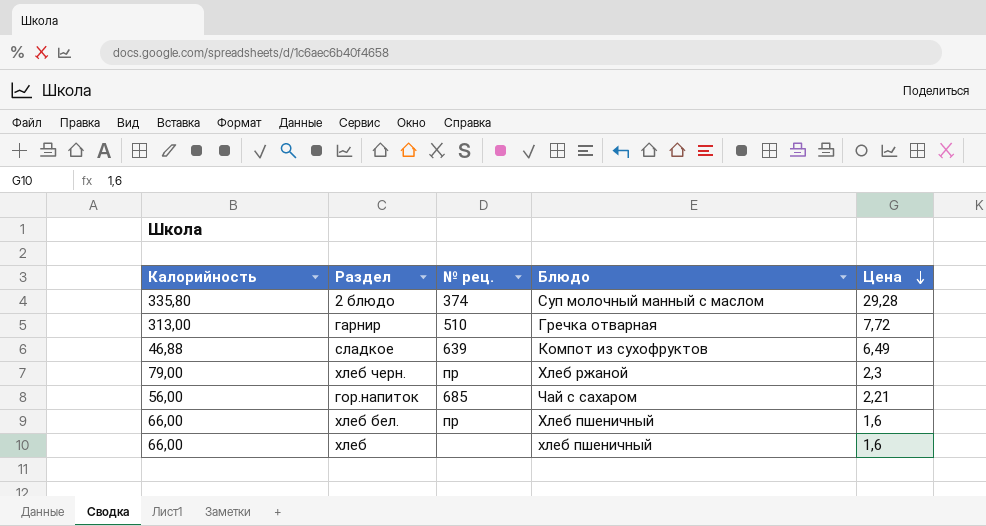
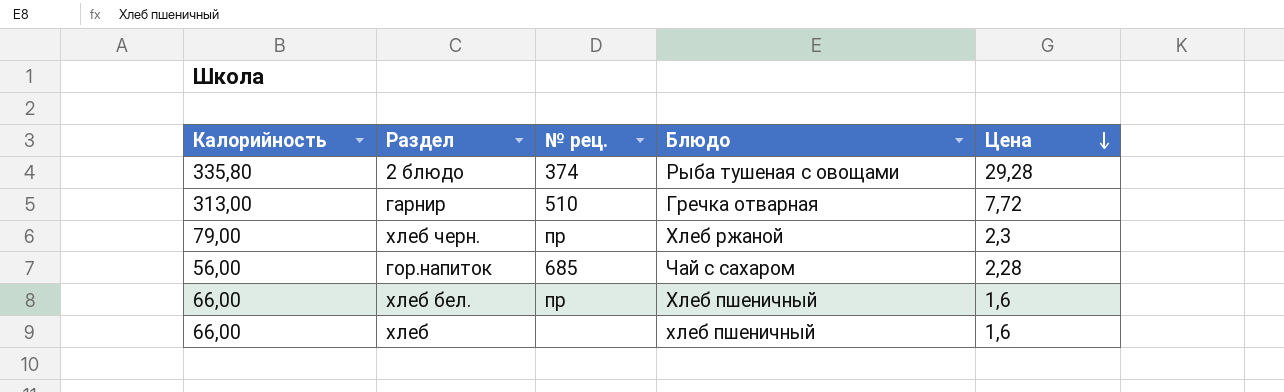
row сладкое: 46,88 | 639 | Компот из сухофруктов | 6,49 -> none
2 блюдо | Блюдо: Суп молочный манный с маслом -> Рыба тушеная с овощами
гор.напиток | Цена: 2,21 -> 2,28

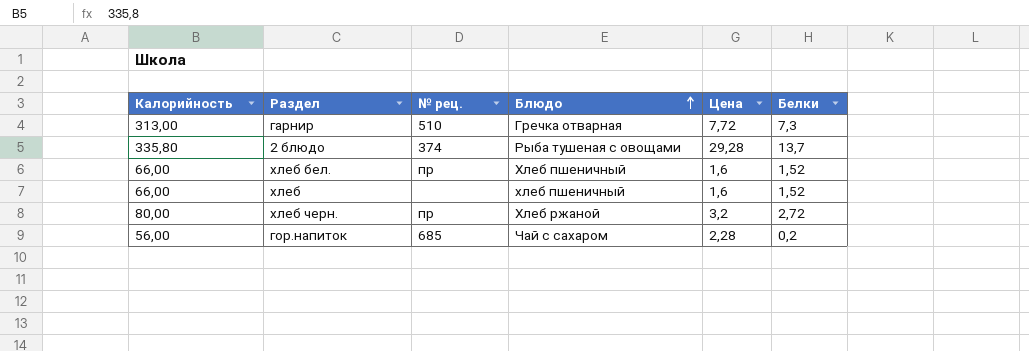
row order: Цена descending -> Блюдо ascending
column Белки | position: none -> 6
хлеб черн. | Калорийность: 79,00 -> 80,00
хлеб черн. | Цена: 2,3 -> 3,2

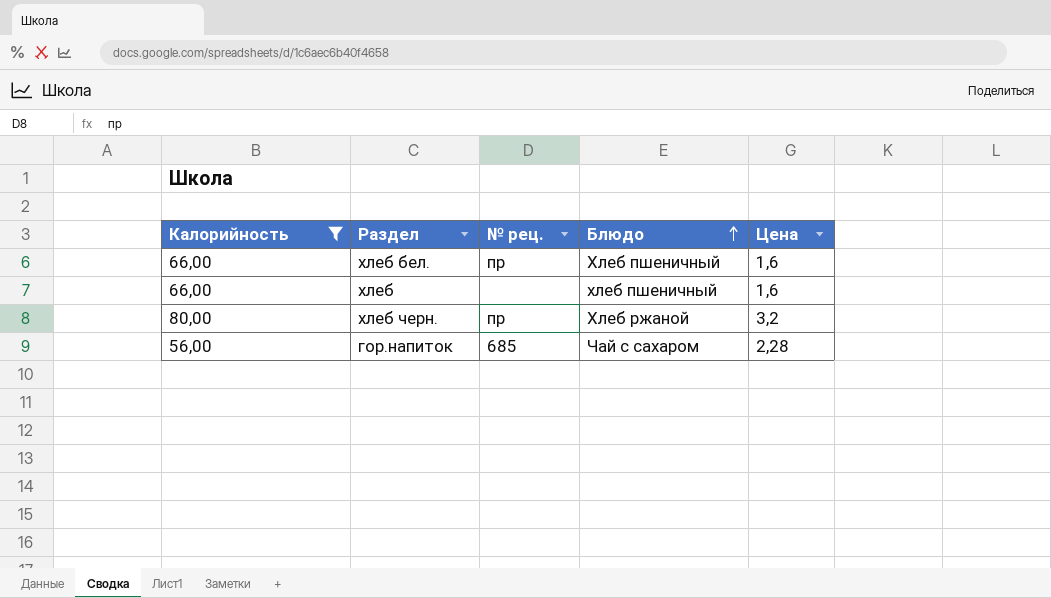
filter: none -> Калорийность <= 80,00
column Белки | position: 6 -> none

